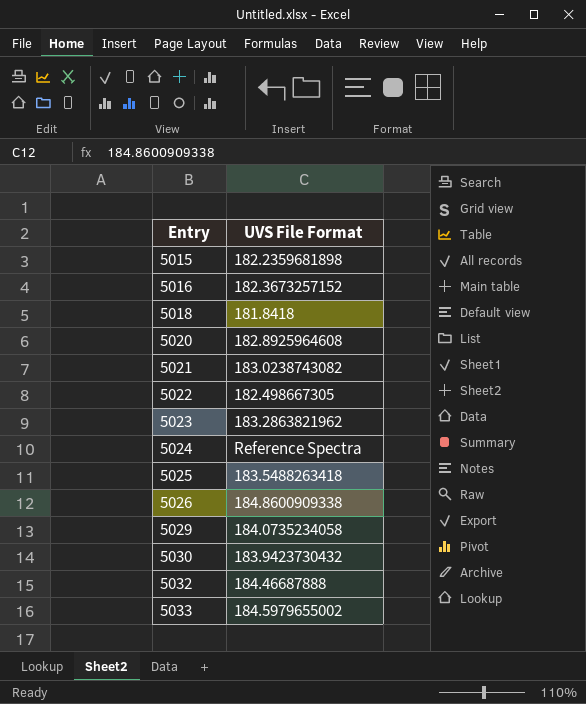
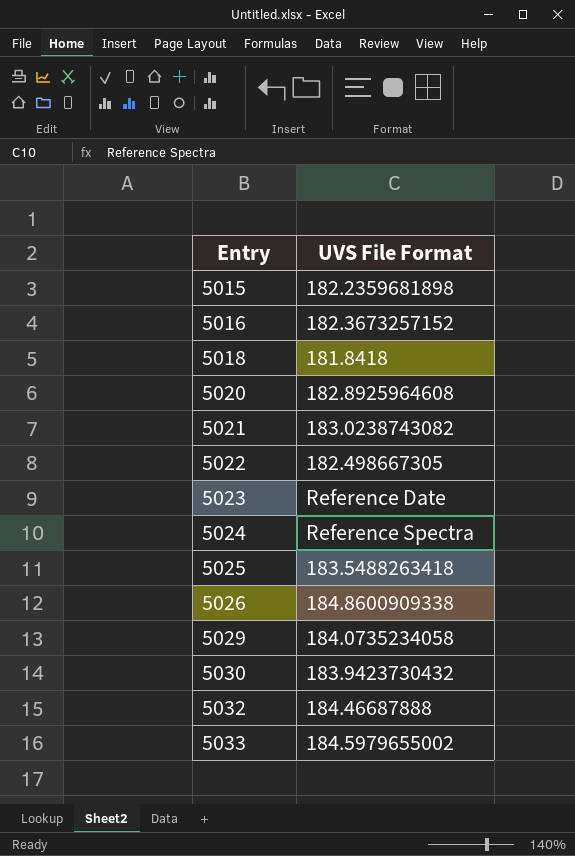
5023 | UVS File Format: 183.2863821962 -> Reference Date

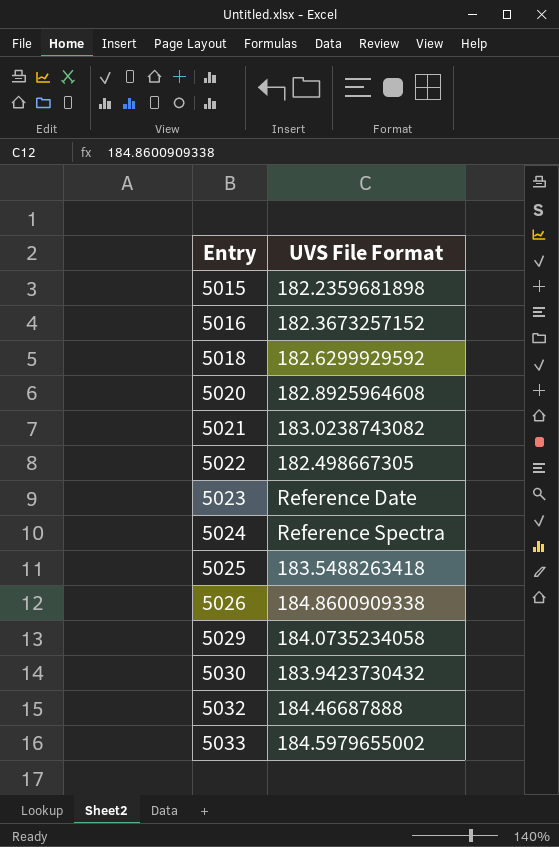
5018 | UVS File Format: 181.8418 -> 182.6299929592

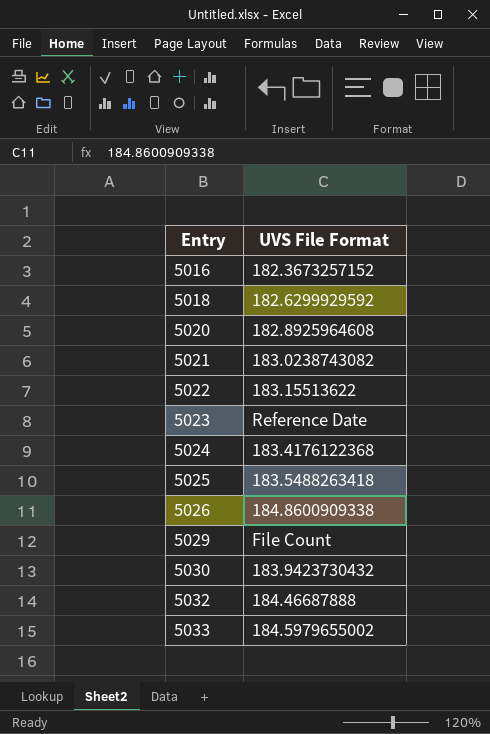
row 5015: 182.2359681898 -> none
5022 | UVS File Format: 182.498667305 -> 183.15513622
5024 | UVS File Format: Reference Spectra -> 183.4176122368
5029 | UVS File Format: 184.0735234058 -> File Count

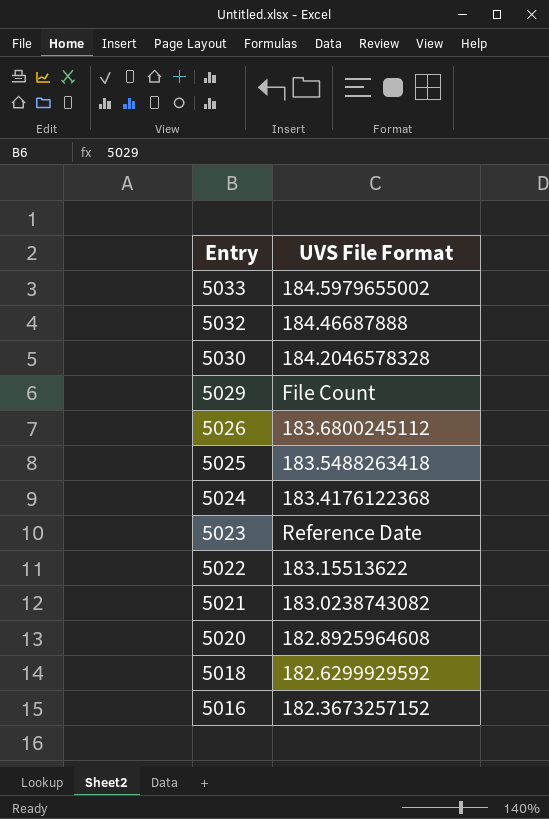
row order: Entry ascending -> Entry descending
5030 | UVS File Format: 183.9423730432 -> 184.2046578328
5026 | UVS File Format: 184.8600909338 -> 183.6800245112

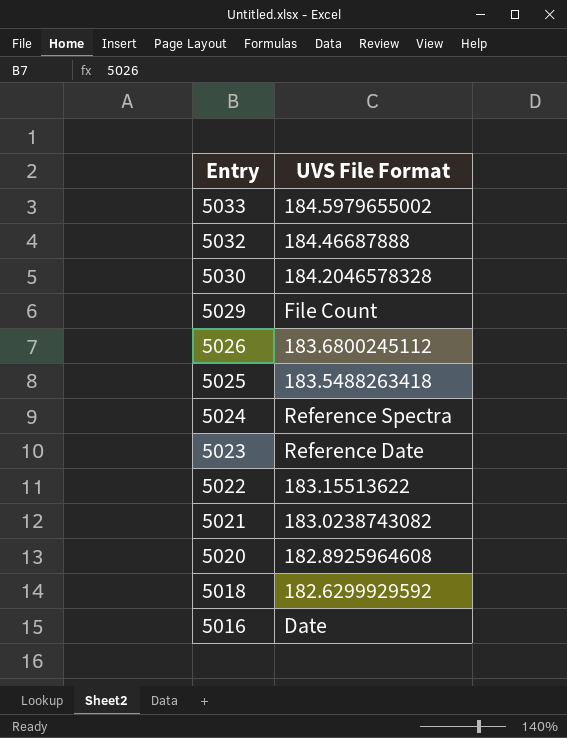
5024 | UVS File Format: 183.4176122368 -> Reference Spectra
5016 | UVS File Format: 182.3673257152 -> Date

